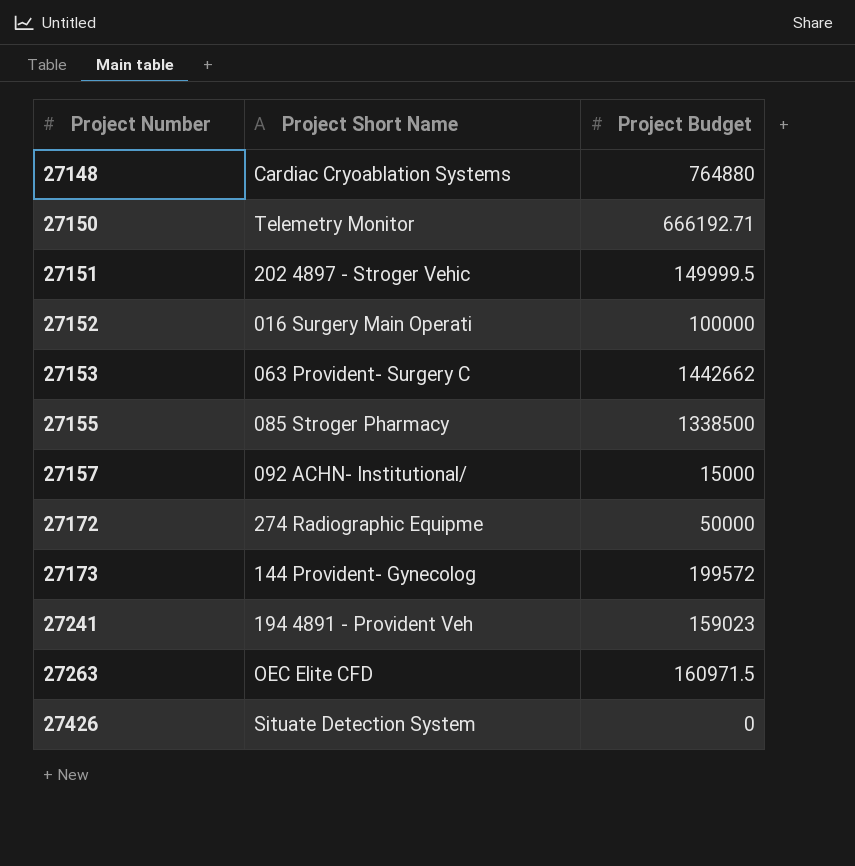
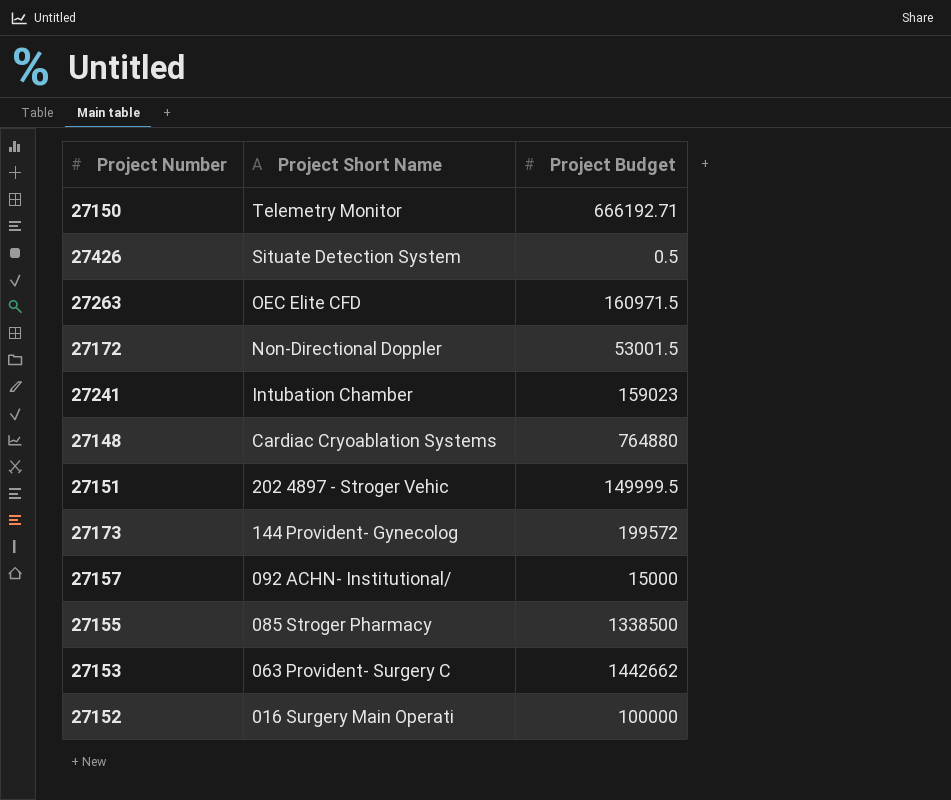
row order: Project Number ascending -> Project Short Name descending
27426 | Project Budget: 0 -> 0.5
27172 | Project Short Name: 274 Radiographic Equipme -> Non-Directional Doppler
27172 | Project Budget: 50000 -> 53001.5
27241 | Project Short Name: 194 4891 - Provident Veh -> Intubation Chamber

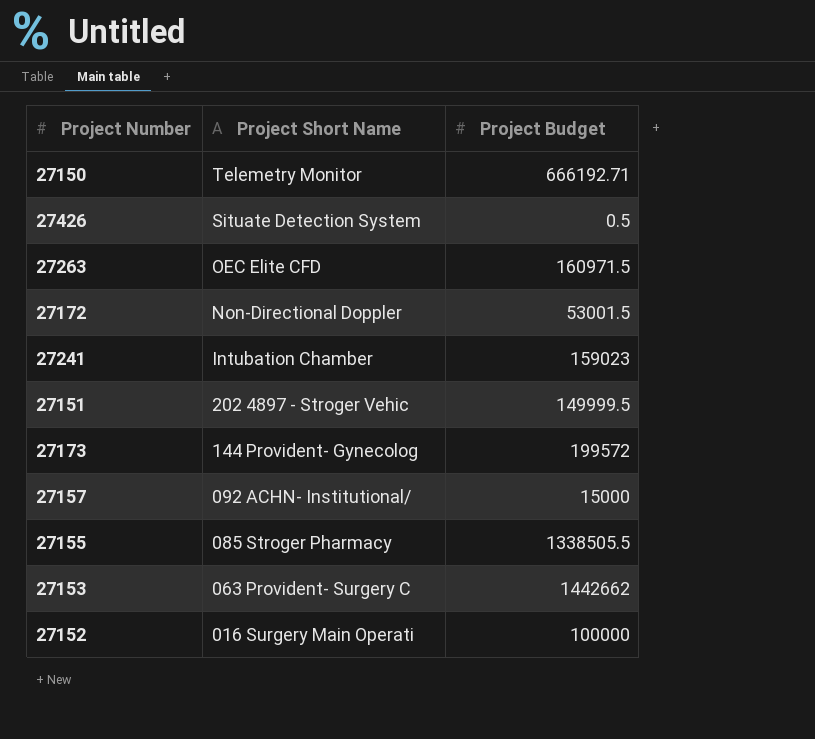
row 27148: Cardiac Cryoablation Systems | 764880 -> none
27155 | Project Budget: 1338500 -> 1338505.5

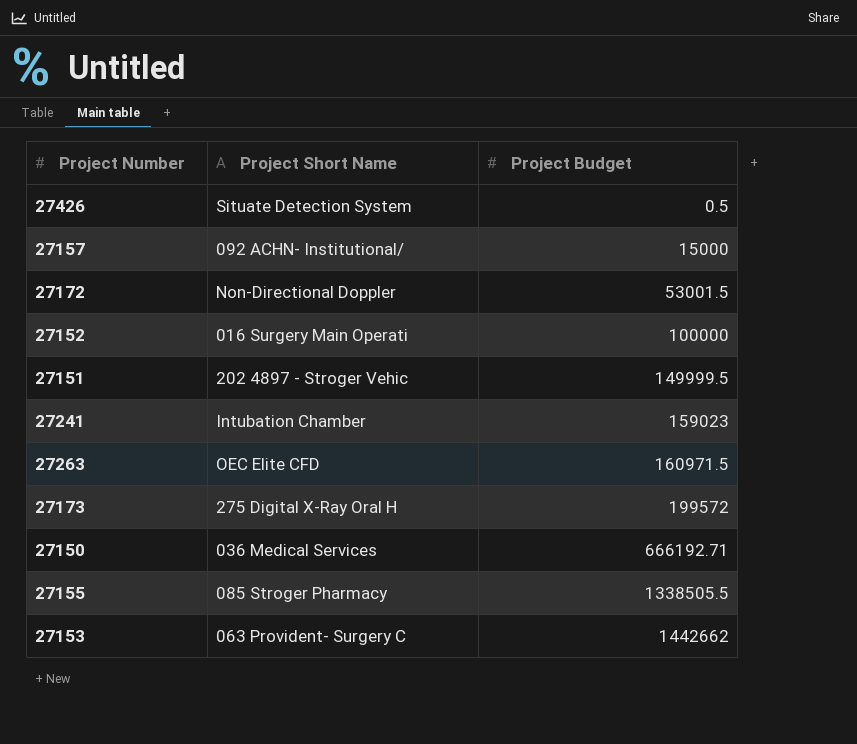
row order: Project Short Name descending -> Project Budget ascending
27173 | Project Short Name: 144 Provident- Gynecolog -> 275 Digital X-Ray Oral H
27150 | Project Short Name: Telemetry Monitor -> 036 Medical Services

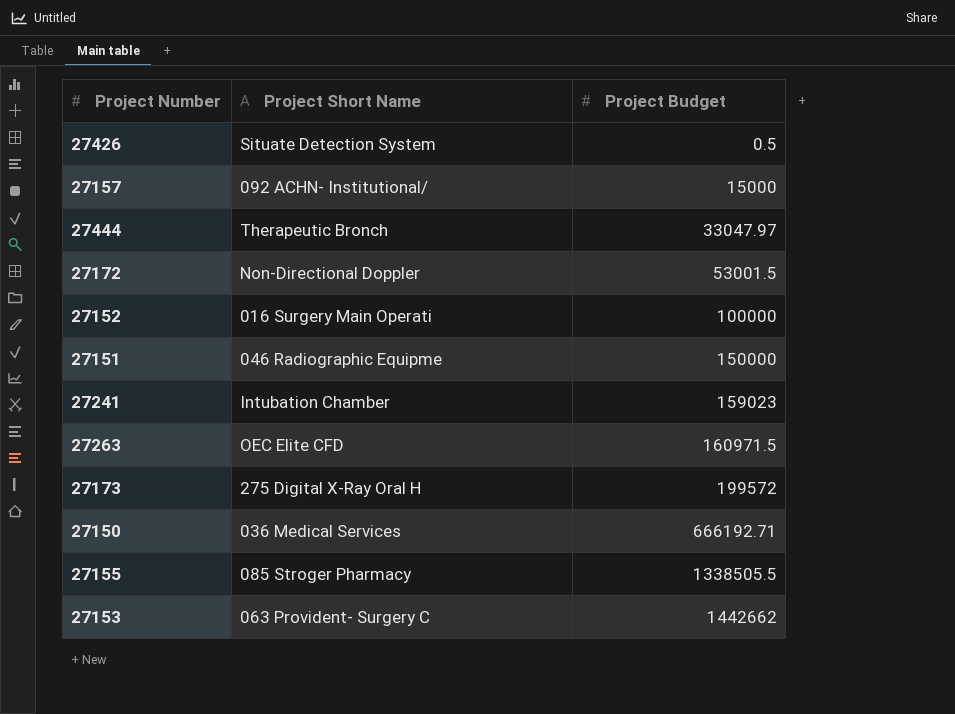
row 27444: none -> Therapeutic Bronch | 33047.97
27151 | Project Short Name: 202 4897 - Stroger Vehic -> 046 Radiographic Equipme
27151 | Project Budget: 149999.5 -> 150000

